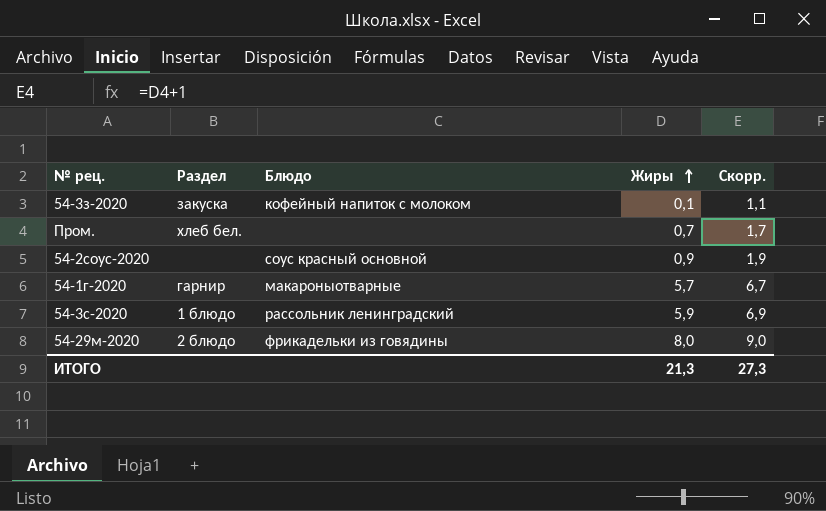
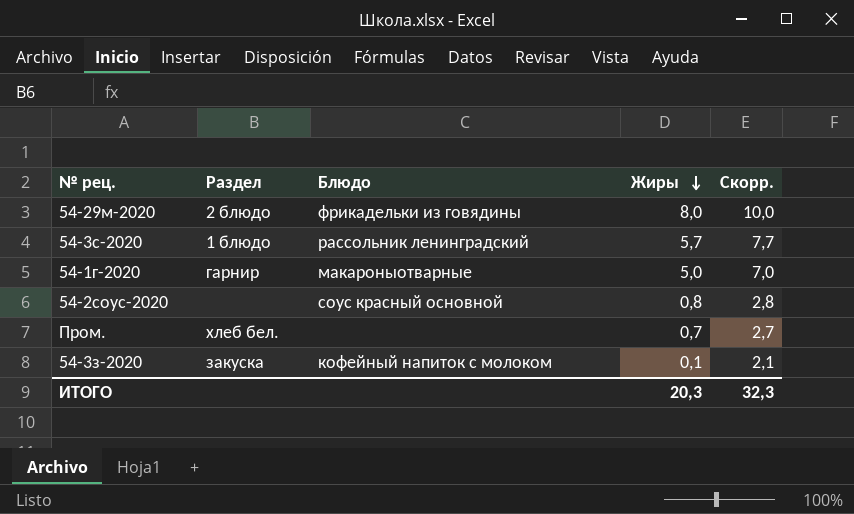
row order: Жиры ascending -> Жиры descending
column Скорр. | formula: [Жиры] + 1 -> [Жиры] + 2
54-3с-2020 | Жиры: 5,9 -> 5,7
54-1г-2020 | Жиры: 5,7 -> 5,0
54-2соус-2020 | Жиры: 0,9 -> 0,8
ИТОГО | Жиры: 21,3 -> 20,3
ИТОГО | Скорр.: 27,3 -> 32,3

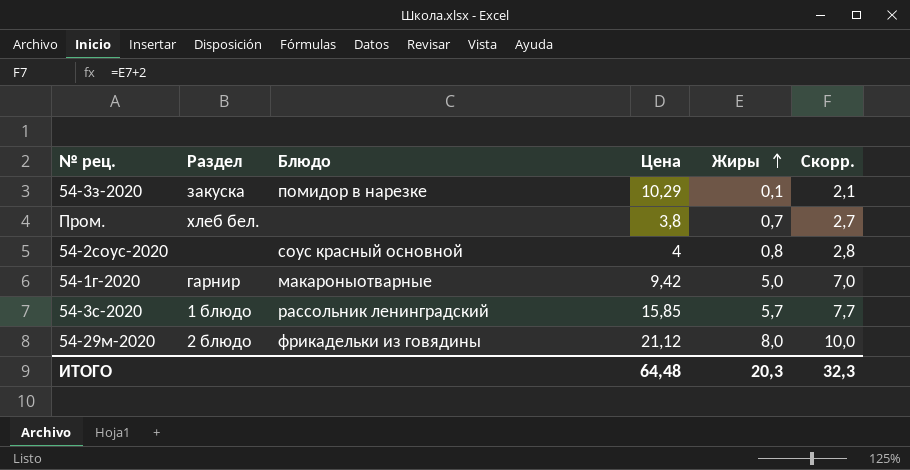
row order: Жиры descending -> Жиры ascending
column Цена | position: none -> 4
54-3з-2020 | Блюдо: кофейный напиток с молоком -> помидор в нарезке

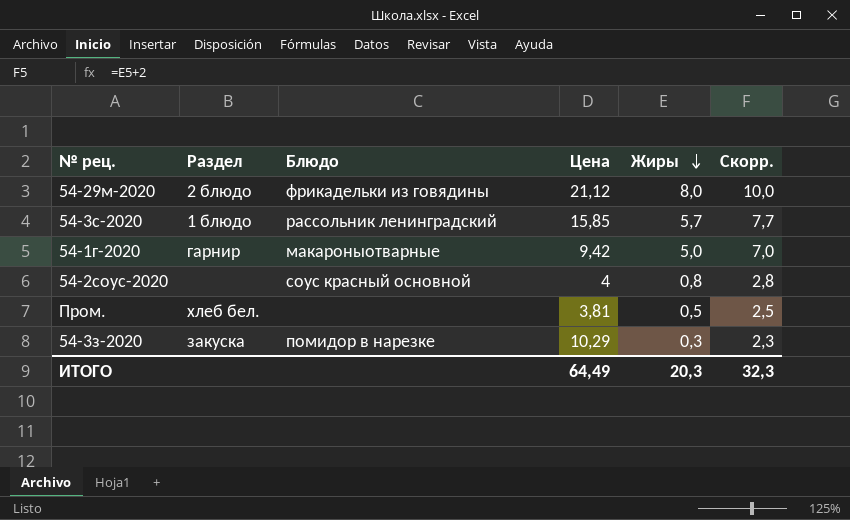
row order: Жиры ascending -> Жиры descending
Пром. | Цена: 3,8 -> 3,81
Пром. | Жиры: 0,7 -> 0,5
Пром. | Скорр.: 2,7 -> 2,5
54-3з-2020 | Жиры: 0,1 -> 0,3
54-3з-2020 | Скорр.: 2,1 -> 2,3
ИТОГО | Цена: 64,48 -> 64,49

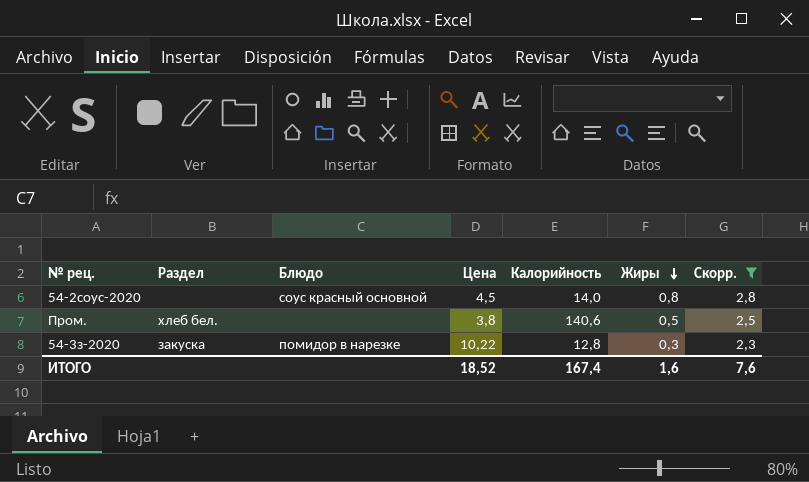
filter: none -> Скорр. <= 2,8
column Калорийность | position: none -> 5
54-2соус-2020 | Цена: 4 -> 4,5
Пром. | Цена: 3,81 -> 3,8
54-3з-2020 | Цена: 10,29 -> 10,22
ИТОГО | Цена: 64,49 -> 18,52
ИТОГО | Жиры: 20,3 -> 1,6
ИТОГО | Скорр.: 32,3 -> 7,6

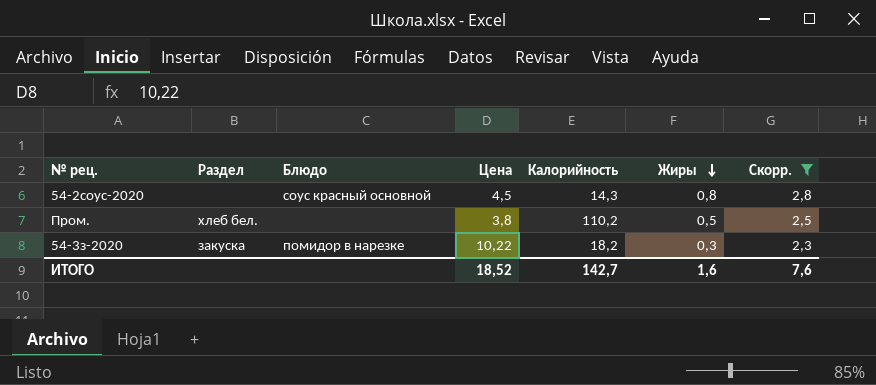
54-2соус-2020 | Калорийность: 14,0 -> 14,3
Пром. | Калорийность: 140,6 -> 110,2
54-3з-2020 | Калорийность: 12,8 -> 18,2
ИТОГО | Калорийность: 167,4 -> 142,7

